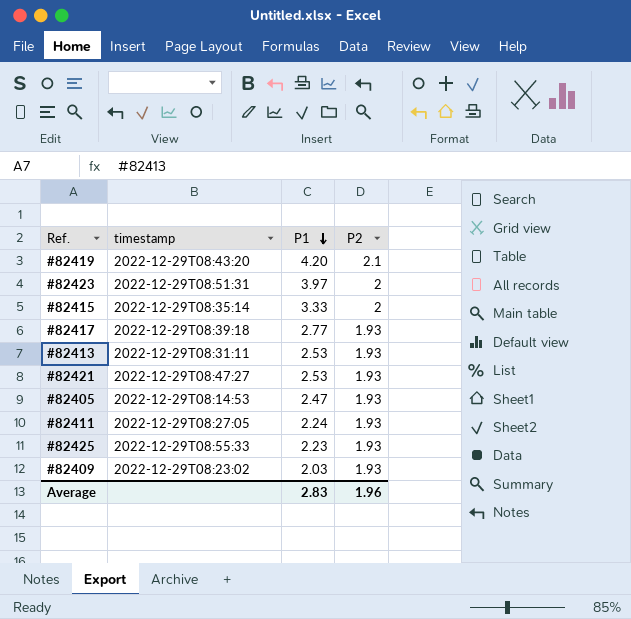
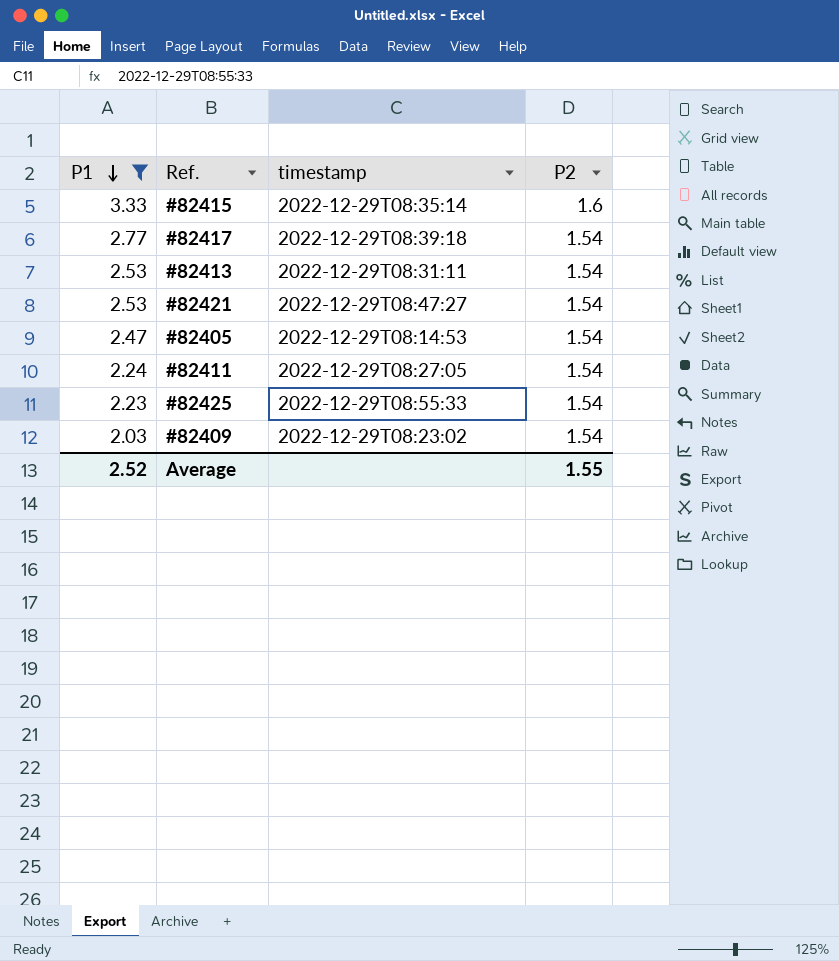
filter: none -> P1 <= 3.33
column P1 | position: 3 -> 1
#82415 | P2: 2 -> 1.6
#82417 | P2: 1.93 -> 1.54
#82413 | P2: 1.93 -> 1.54
#82421 | P2: 1.93 -> 1.54
#82405 | P2: 1.93 -> 1.54
#82411 | P2: 1.93 -> 1.54
#82425 | P2: 1.93 -> 1.54
#82409 | P2: 1.93 -> 1.54
Average | P1: 2.83 -> 2.52
Average | P2: 1.96 -> 1.55

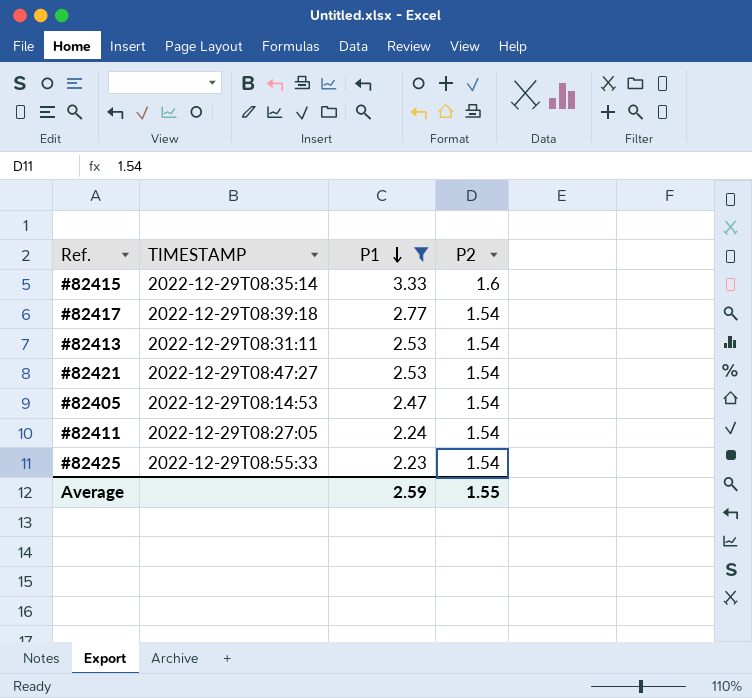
column name: timestamp -> TIMESTAMP
column P1 | position: 1 -> 3
row #82409: 2.03 | 2022-12-29T08:23:02 | 1.54 -> none
Average | P1: 2.52 -> 2.59

